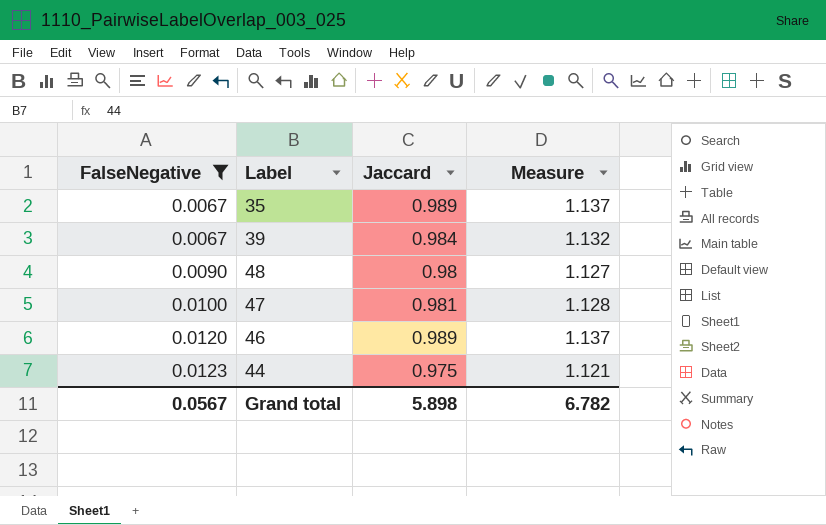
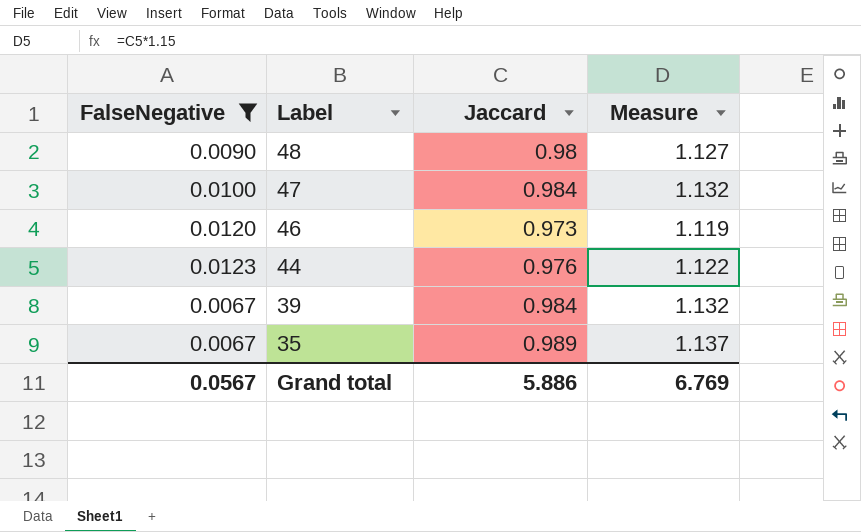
row order: FalseNegative ascending -> Label descending
47 | Jaccard: 0.981 -> 0.984
47 | Measure: 1.128 -> 1.132
46 | Jaccard: 0.989 -> 0.973
46 | Measure: 1.137 -> 1.119
44 | Jaccard: 0.975 -> 0.976
44 | Measure: 1.121 -> 1.122
Grand total | Jaccard: 5.898 -> 5.886
Grand total | Measure: 6.782 -> 6.769

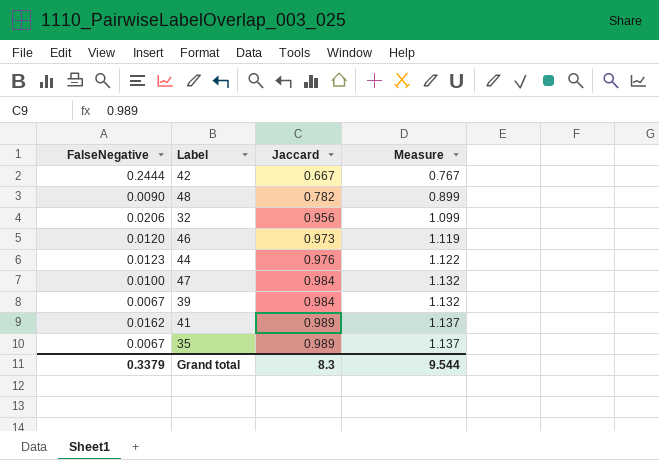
filter: FalseNegative <= 0.0123 -> none
row order: Label descending -> Jaccard ascending
48 | Jaccard: 0.98 -> 0.782
48 | Measure: 1.127 -> 0.899
Grand total | FalseNegative: 0.0567 -> 0.3379
Grand total | Jaccard: 5.886 -> 8.3
Grand total | Measure: 6.769 -> 9.544

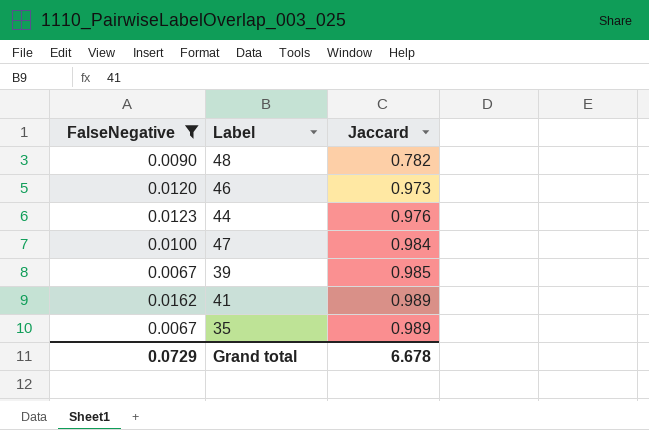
filter: none -> FalseNegative <= 0.0162
column Measure | formula: [Jaccard] * 1.15 -> none
39 | Jaccard: 0.984 -> 0.985
Grand total | FalseNegative: 0.3379 -> 0.0729
Grand total | Jaccard: 8.3 -> 6.678

